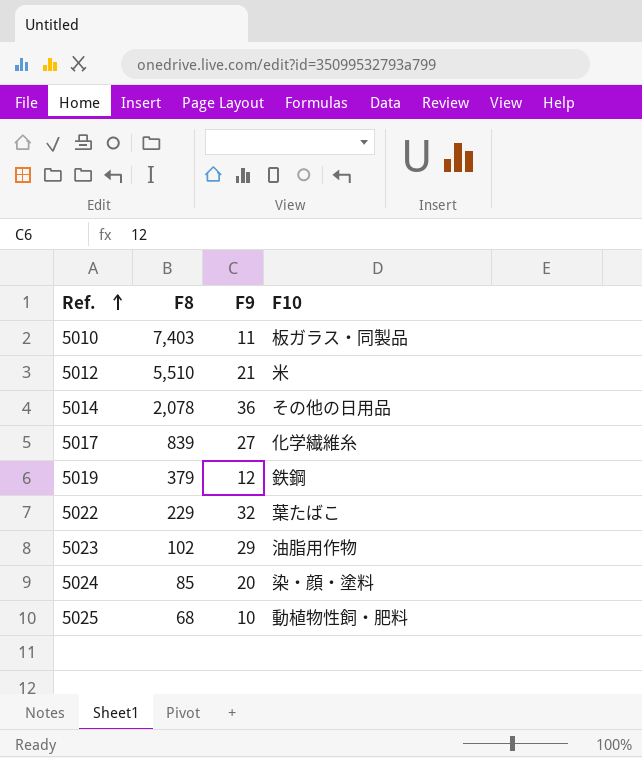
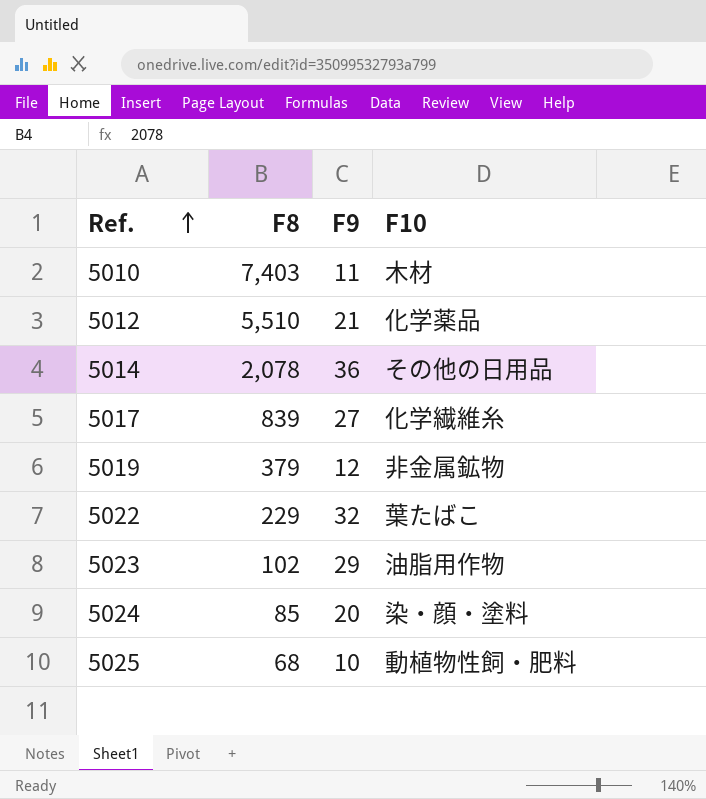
5010 | F10: 板ガラス・同製品 -> 木材
5012 | F10: 米 -> 化学薬品
5019 | F10: 鉄鋼 -> 非金属鉱物

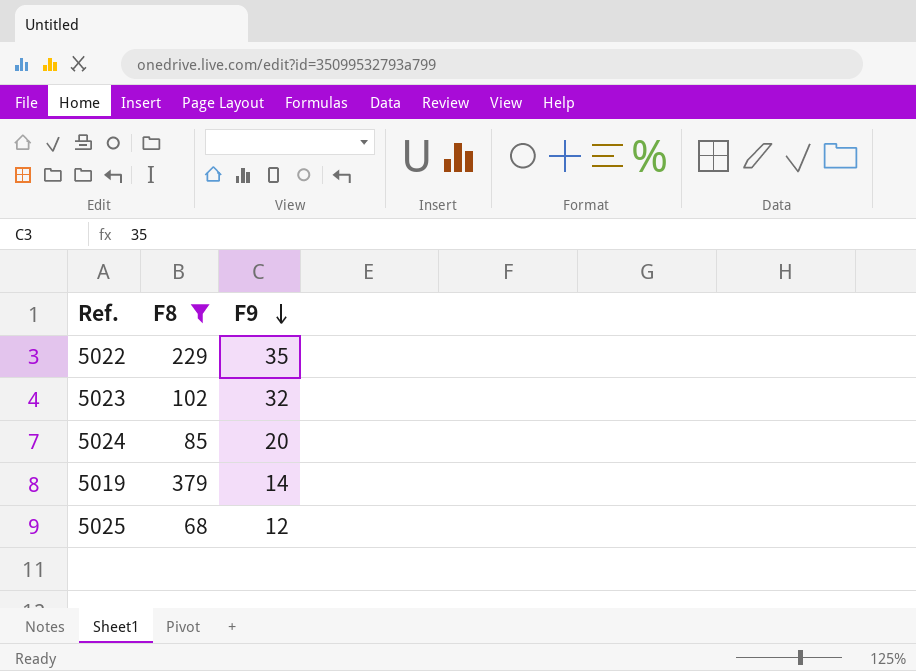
filter: none -> F8 <= 379
row order: Ref. ascending -> F9 descending
column F10 | position: 4 -> none
5022 | F9: 32 -> 35
5023 | F9: 29 -> 32
5019 | F9: 12 -> 14
5025 | F9: 10 -> 12

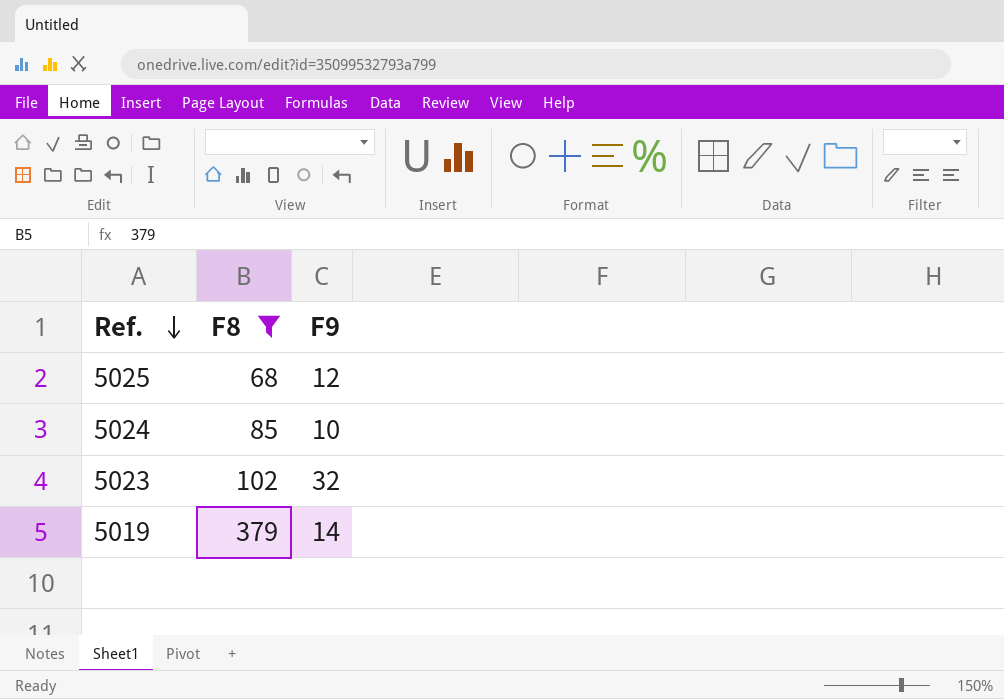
row order: F9 descending -> Ref. descending
row 5022: 229 | 35 -> none
5024 | F9: 20 -> 10

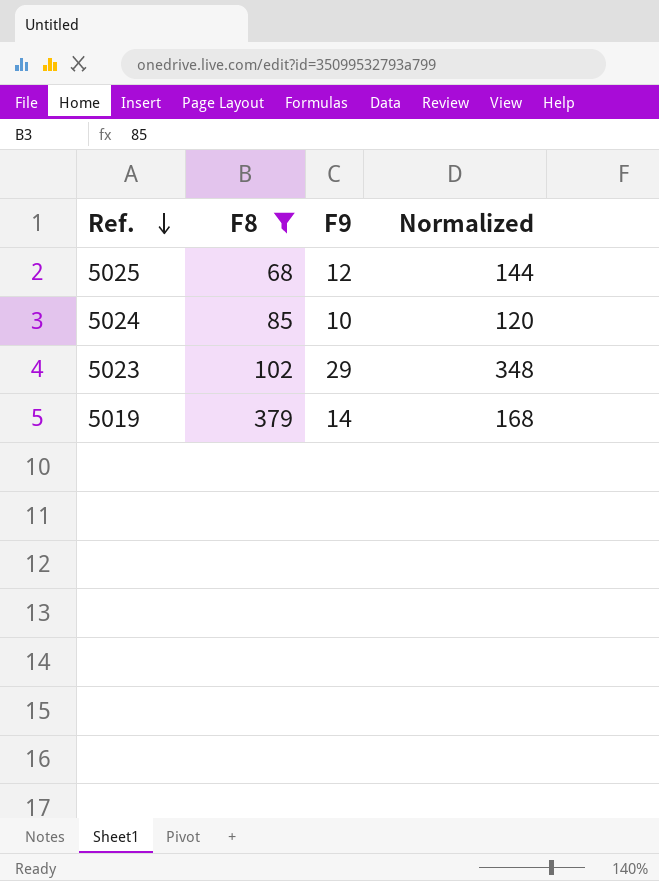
column Normalized | formula: none -> [F9] * 12
5023 | F9: 32 -> 29

